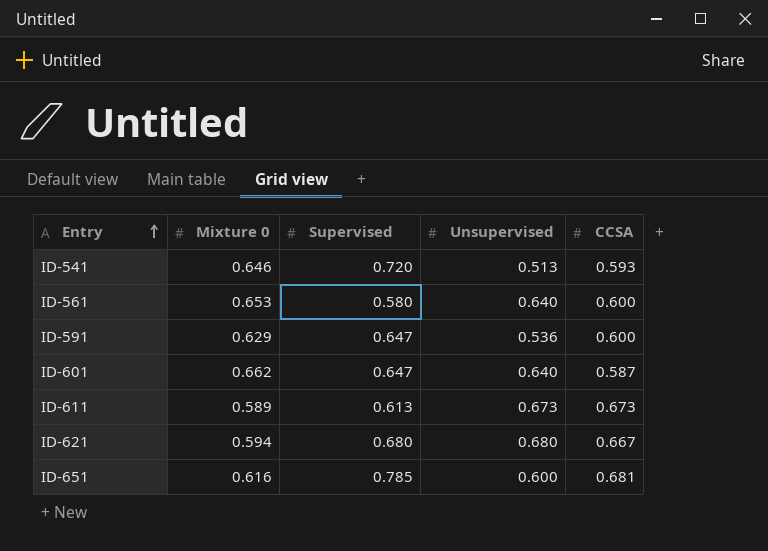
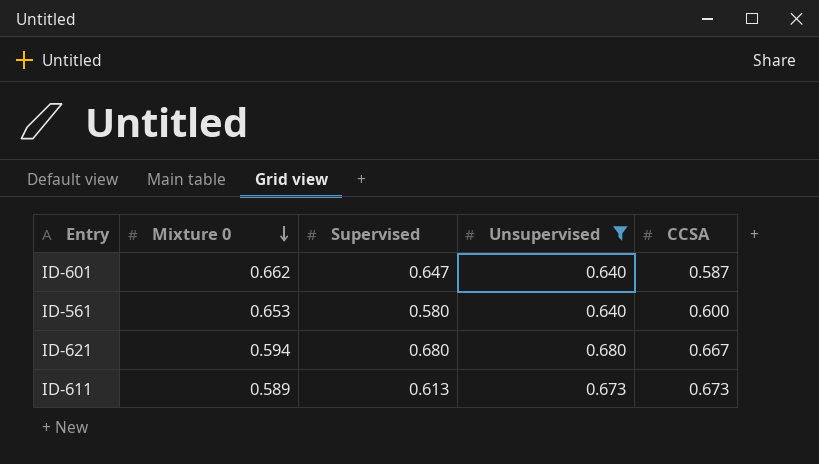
filter: none -> Unsupervised >= 0.640
row order: Entry ascending -> Mixture 0 descending

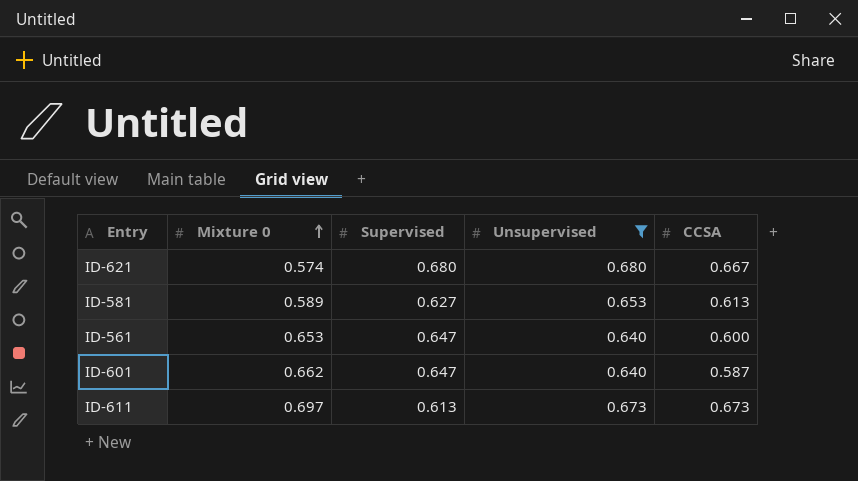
row order: Mixture 0 descending -> Mixture 0 ascending
ID-621 | Mixture 0: 0.594 -> 0.574
row ID-581: none -> 0.589 | 0.627 | 0.653 | 0.613
ID-561 | Supervised: 0.580 -> 0.647
ID-611 | Mixture 0: 0.589 -> 0.697

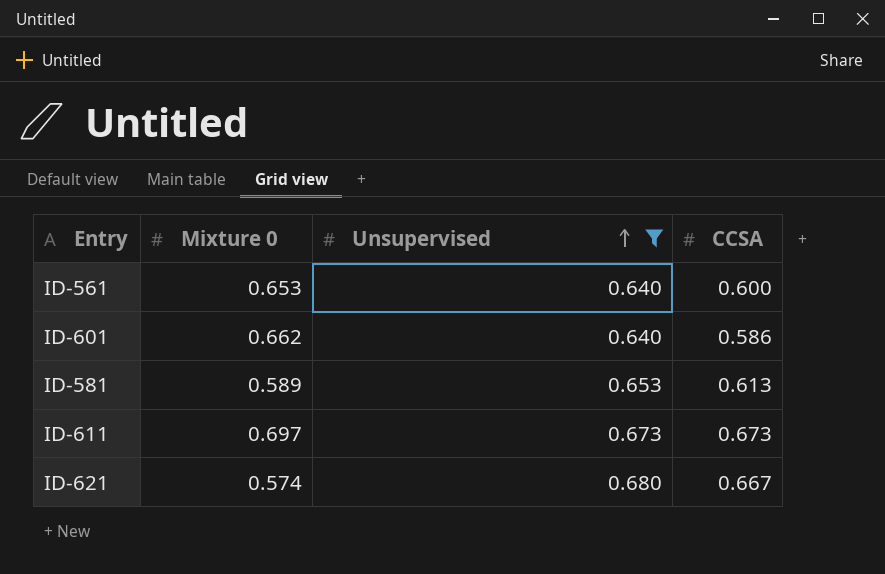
row order: Mixture 0 ascending -> Unsupervised ascending
column Supervised | position: 3 -> none
ID-601 | CCSA: 0.587 -> 0.586

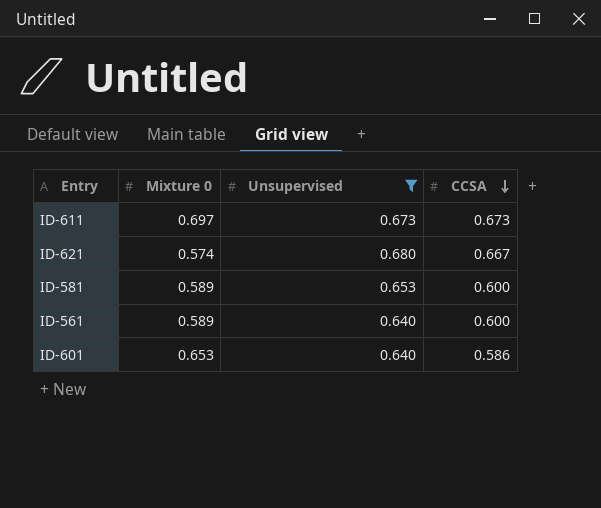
row order: Unsupervised ascending -> CCSA descending
ID-581 | CCSA: 0.613 -> 0.600
ID-561 | Mixture 0: 0.653 -> 0.589
ID-601 | Mixture 0: 0.662 -> 0.653

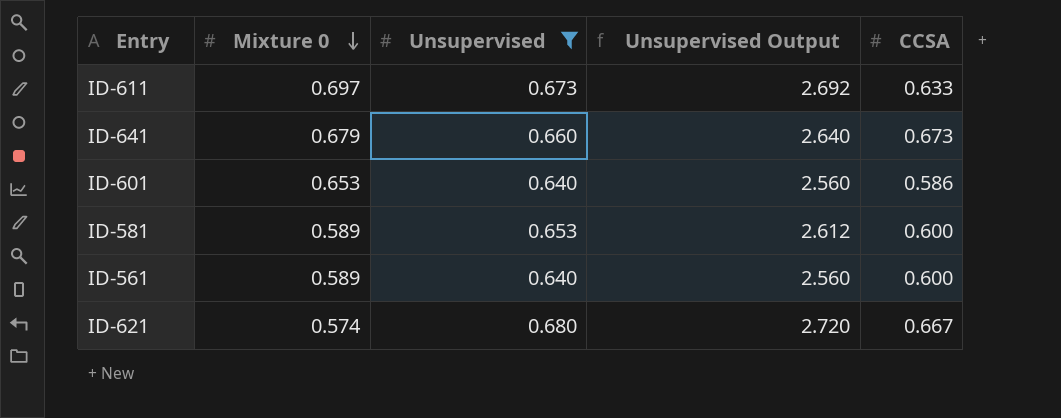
row order: CCSA descending -> Mixture 0 descending
column Unsupervised Output | formula: none -> [Unsupervised] * 4
ID-611 | CCSA: 0.673 -> 0.633
row ID-641: none -> 0.679 | 0.660 | 2.640 | 0.673

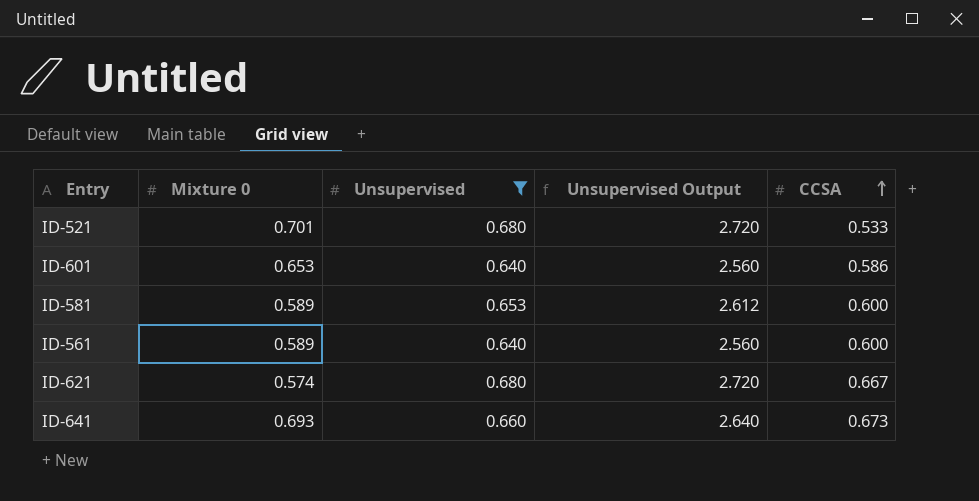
row order: Mixture 0 descending -> CCSA ascending
row ID-611: 0.697 | 0.673 | 2.692 | 0.633 -> none
row ID-521: none -> 0.701 | 0.680 | 2.720 | 0.533
ID-641 | Mixture 0: 0.679 -> 0.693

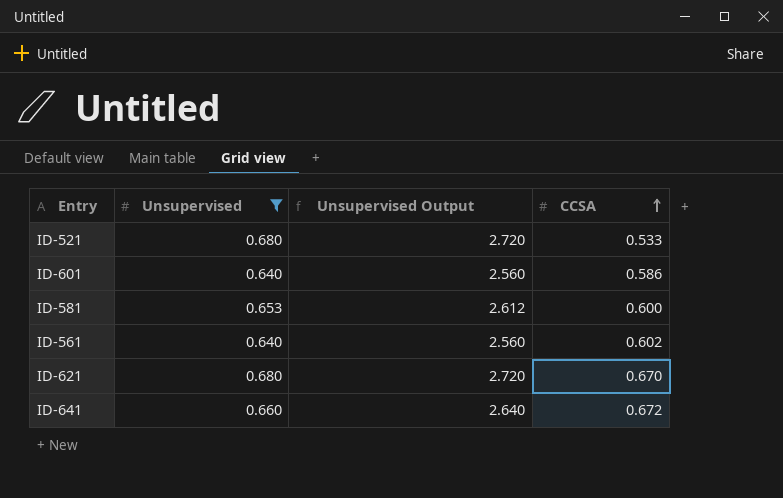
column Mixture 0 | position: 2 -> none
ID-561 | CCSA: 0.600 -> 0.602
ID-621 | CCSA: 0.667 -> 0.670
ID-641 | CCSA: 0.673 -> 0.672

